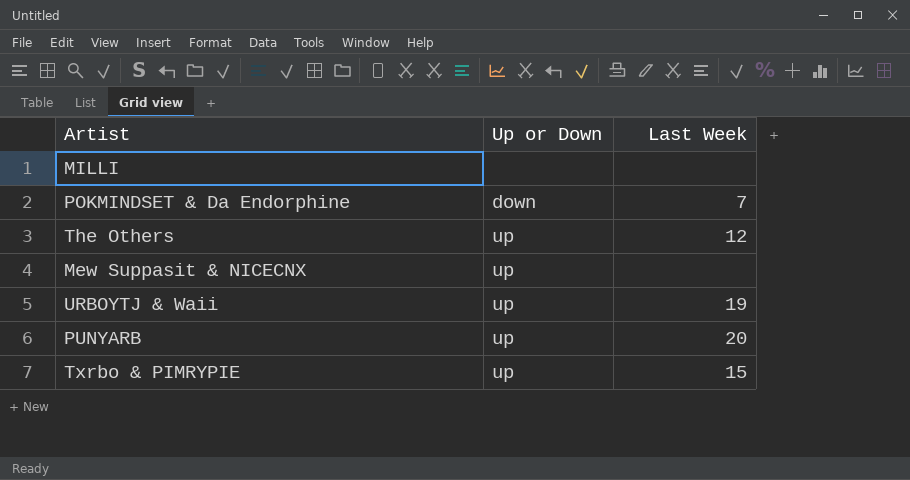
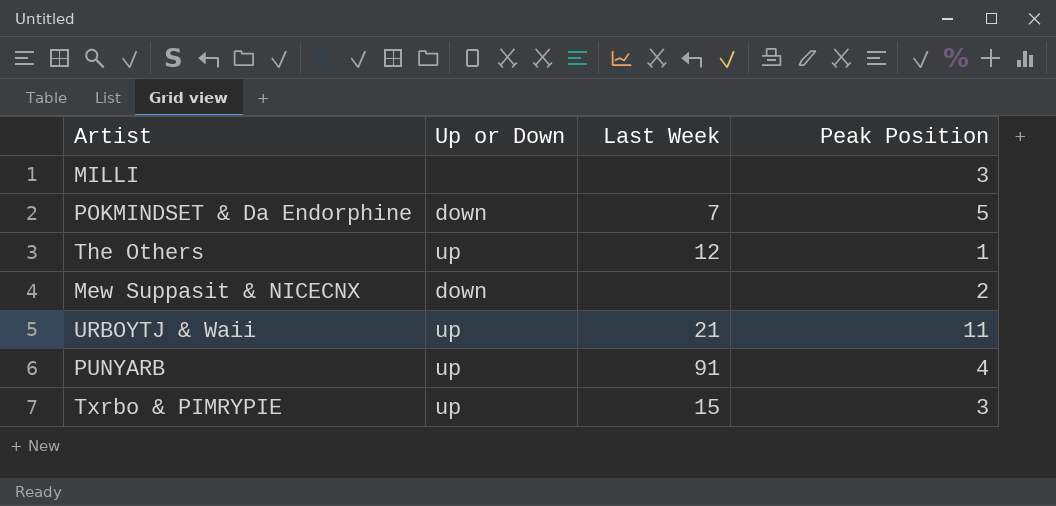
column Peak Position | position: none -> 4
Mew Suppasit & NICECNX | Up or Down: up -> down
URBOYTJ & Waii | Last Week: 19 -> 21
PUNYARB | Last Week: 20 -> 91

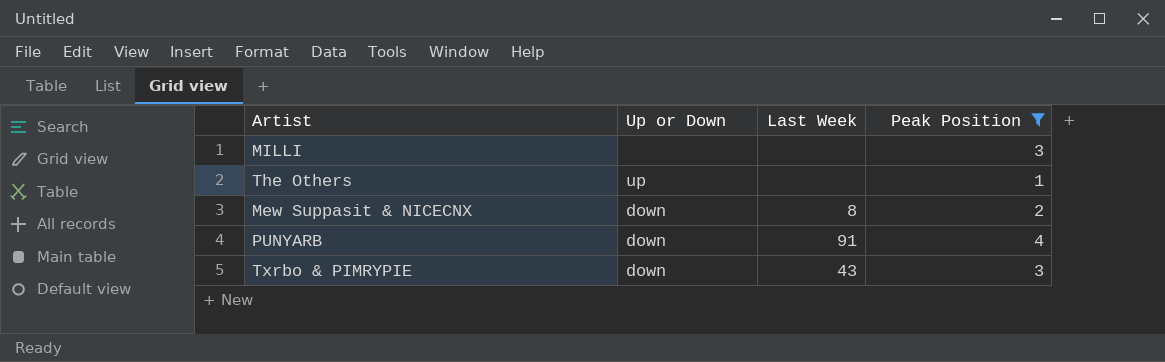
filter: none -> Peak Position <= 4
The Others | Last Week: 12 -> none
Mew Suppasit & NICECNX | Last Week: none -> 8
PUNYARB | Up or Down: up -> down
Txrbo & PIMRYPIE | Up or Down: up -> down
Txrbo & PIMRYPIE | Last Week: 15 -> 43

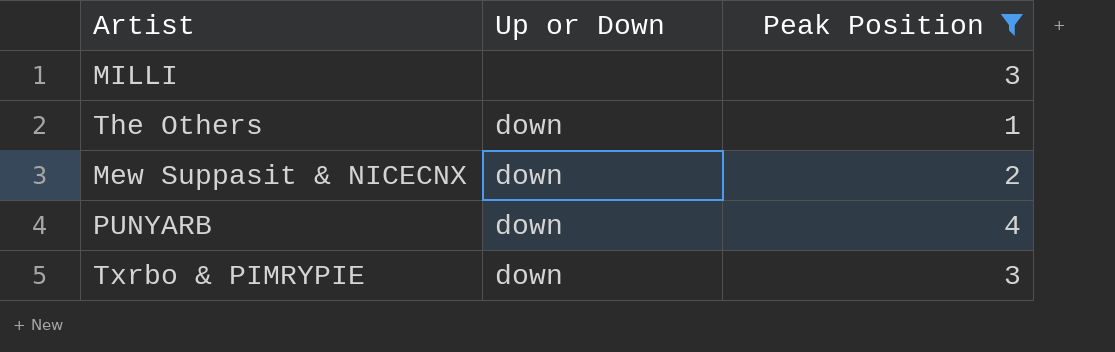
column Last Week | position: 3 -> none
The Others | Up or Down: up -> down

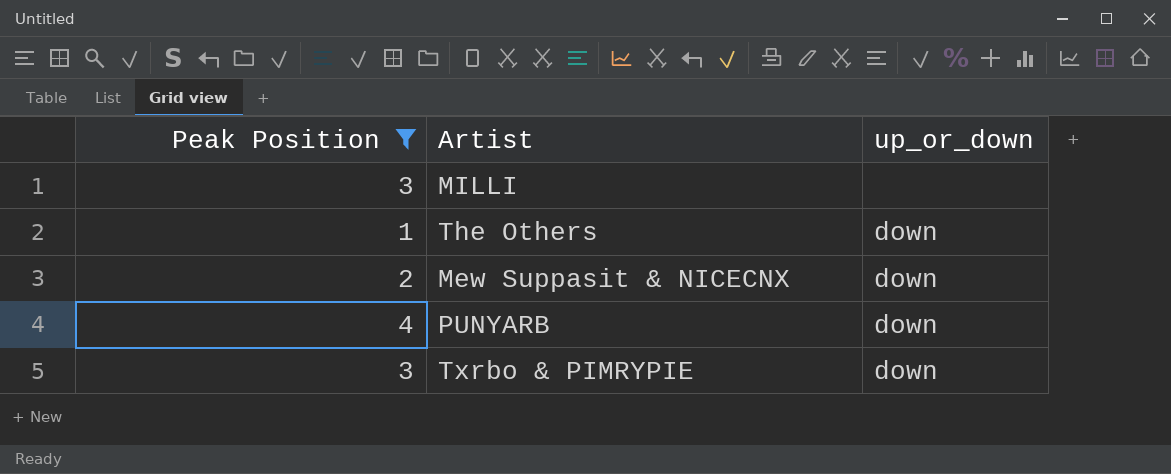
column Peak Position | position: 3 -> 1
column name: Up or Down -> up_or_down

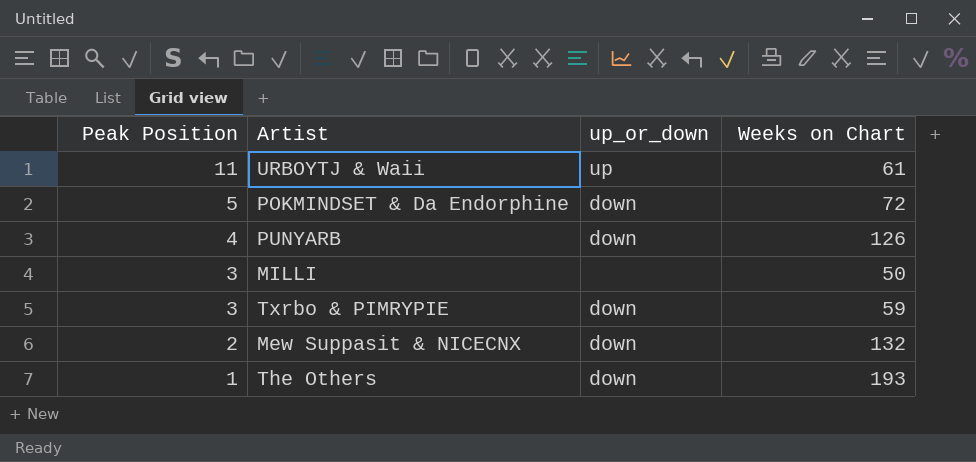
filter: Peak Position <= 4 -> none
row order: none -> Peak Position descending
column Weeks on Chart | position: none -> 4

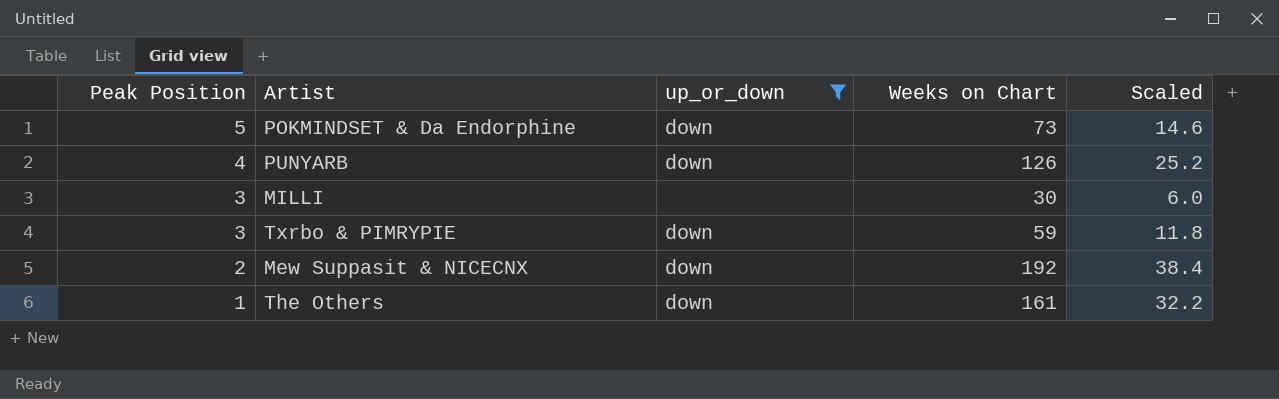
filter: none -> up_or_down != up
column Scaled | formula: none -> [Weeks on Chart] * 0.2
POKMINDSET & Da Endorphine | Weeks on Chart: 72 -> 73
MILLI | Weeks on Chart: 50 -> 30
Mew Suppasit & NICECNX | Weeks on Chart: 132 -> 192
The Others | Weeks on Chart: 193 -> 161

